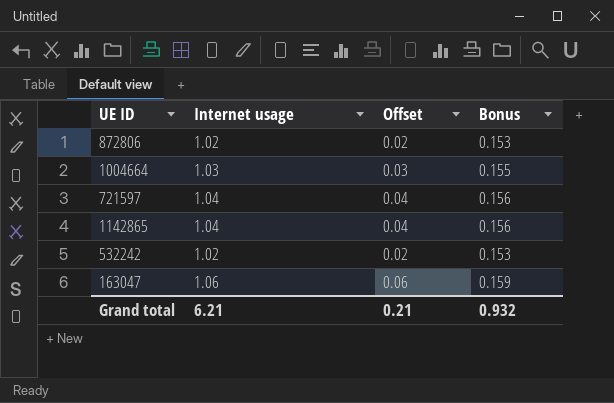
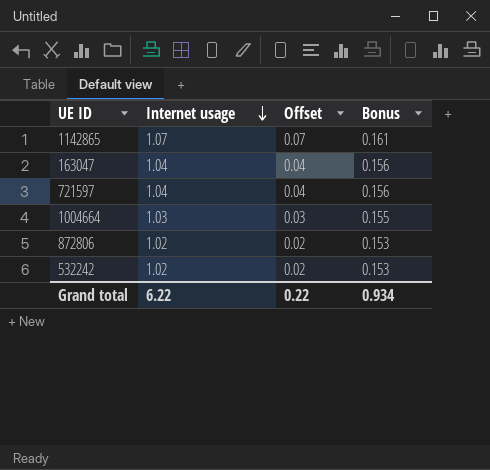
row order: none -> Internet usage descending
1142865 | Internet usage: 1.04 -> 1.07
1142865 | Offset: 0.04 -> 0.07
1142865 | Bonus: 0.156 -> 0.161
163047 | Internet usage: 1.06 -> 1.04
163047 | Offset: 0.06 -> 0.04
163047 | Bonus: 0.159 -> 0.156
Grand total | Internet usage: 6.21 -> 6.22
Grand total | Offset: 0.21 -> 0.22
Grand total | Bonus: 0.932 -> 0.934

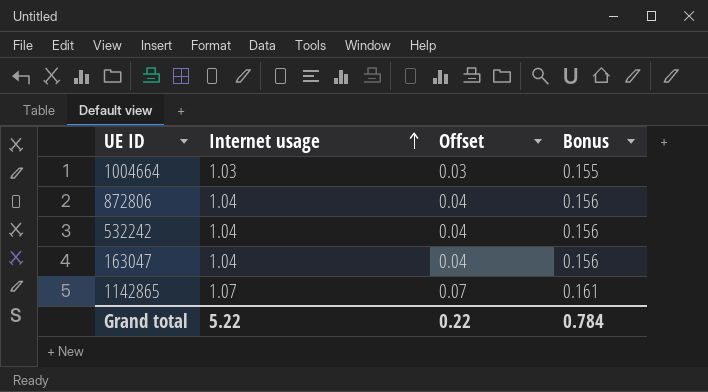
row order: Internet usage descending -> Internet usage ascending
row 721597: 1.04 | 0.04 | 0.156 -> none
872806 | Internet usage: 1.02 -> 1.04
872806 | Offset: 0.02 -> 0.04
872806 | Bonus: 0.153 -> 0.156
532242 | Internet usage: 1.02 -> 1.04
532242 | Offset: 0.02 -> 0.04
532242 | Bonus: 0.153 -> 0.156
Grand total | Internet usage: 6.22 -> 5.22
Grand total | Bonus: 0.934 -> 0.784

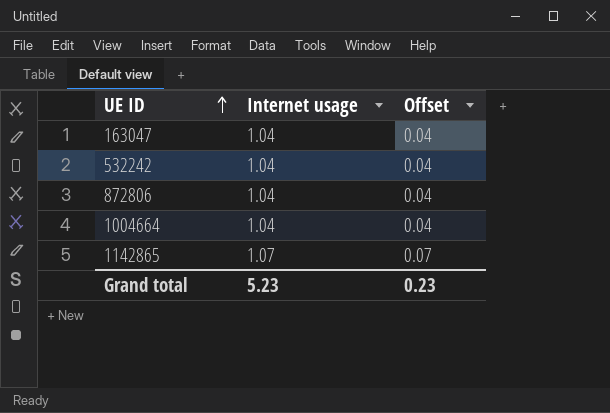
row order: Internet usage ascending -> UE ID ascending
column Bonus | formula: [Internet usage] * 0.15 -> none
1004664 | Internet usage: 1.03 -> 1.04
1004664 | Offset: 0.03 -> 0.04
Grand total | Internet usage: 5.22 -> 5.23
Grand total | Offset: 0.22 -> 0.23

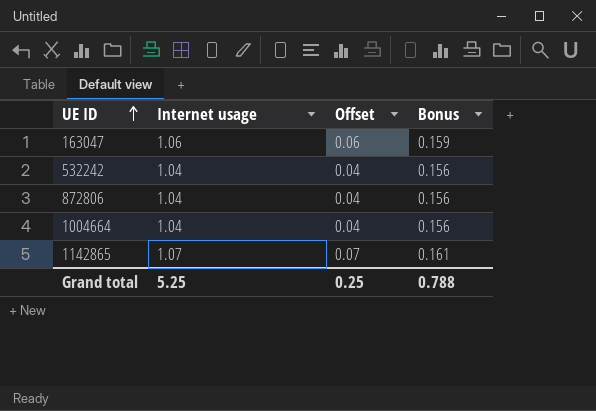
column Bonus | formula: none -> [Internet usage] * 0.15
163047 | Internet usage: 1.04 -> 1.06
163047 | Offset: 0.04 -> 0.06
Grand total | Internet usage: 5.23 -> 5.25
Grand total | Offset: 0.23 -> 0.25

